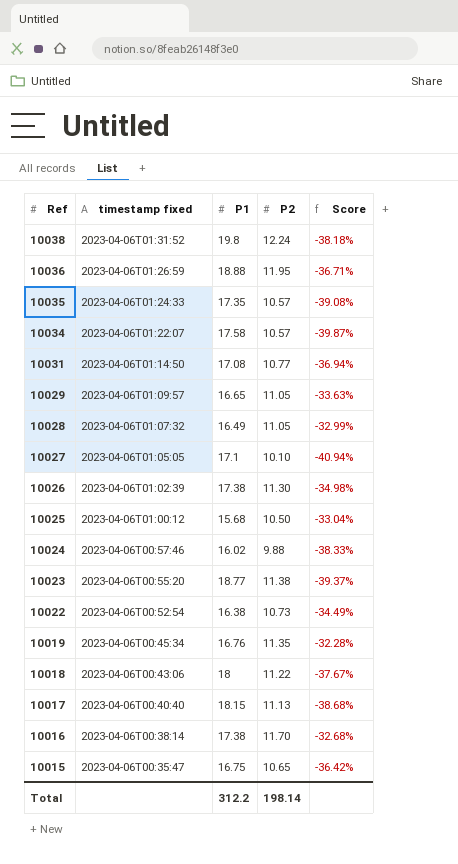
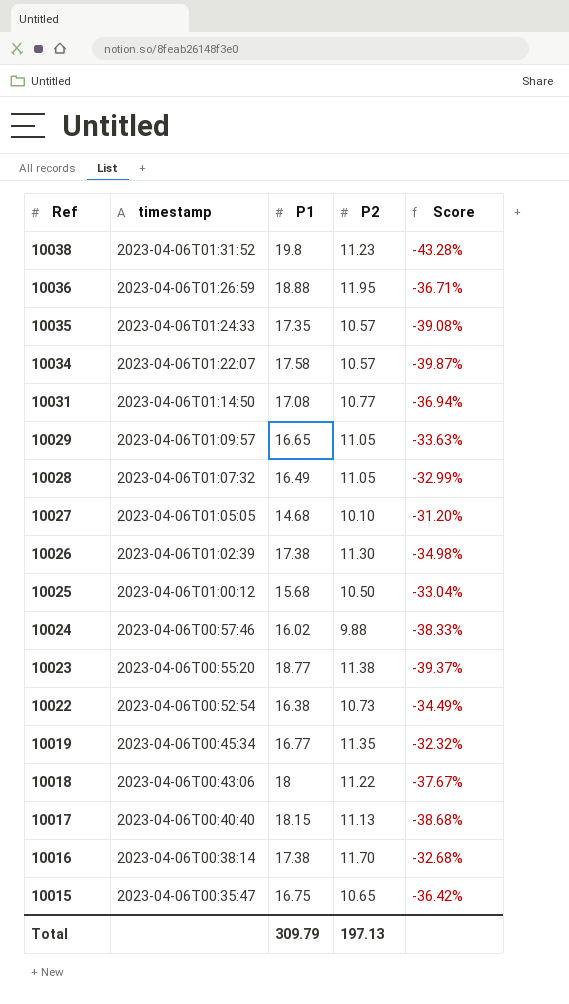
column name: timestamp fixed -> timestamp
10038 | P2: 12.24 -> 11.23
10038 | Score: -38.18% -> -43.28%
10027 | P1: 17.1 -> 14.68
10027 | Score: -40.94% -> -31.20%
10019 | P1: 16.76 -> 16.77
10019 | Score: -32.28% -> -32.32%
Total | P1: 312.2 -> 309.79
Total | P2: 198.14 -> 197.13

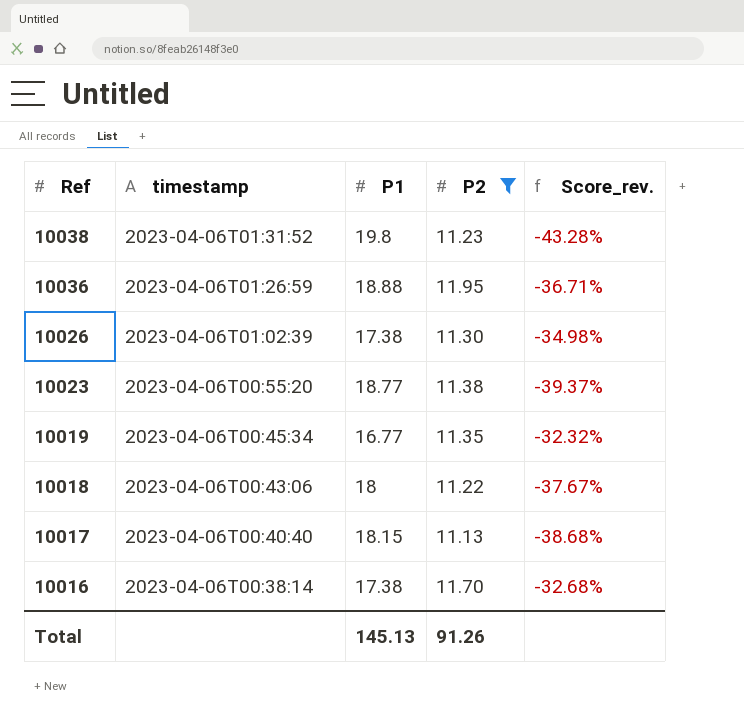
filter: none -> P2 >= 11.13
column name: Score -> Score_rev.
Total | P1: 309.79 -> 145.13
Total | P2: 197.13 -> 91.26

